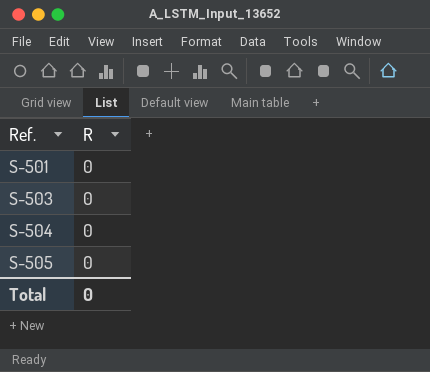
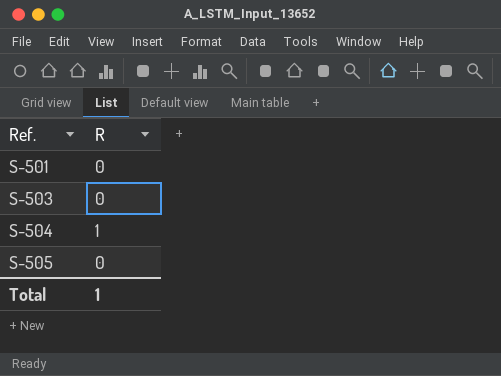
S-504 | R: 0 -> 1
Total | R: 0 -> 1

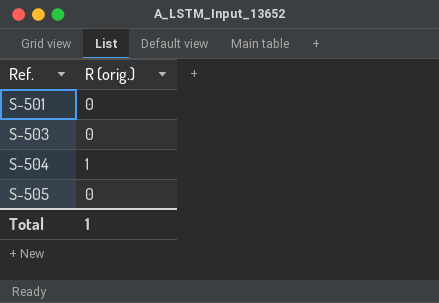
column name: R -> R (orig.)

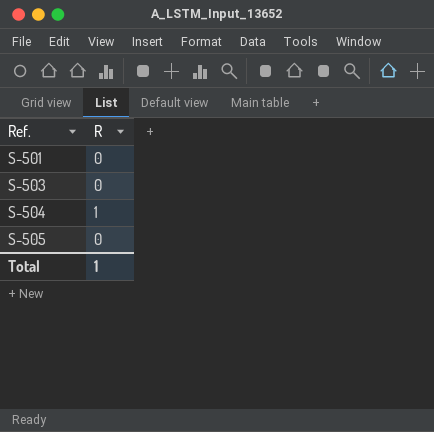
column name: R (orig.) -> R

